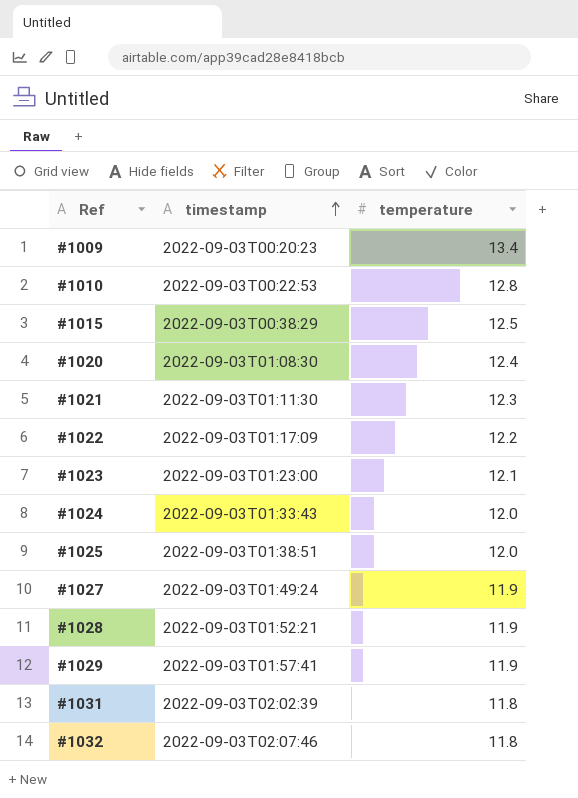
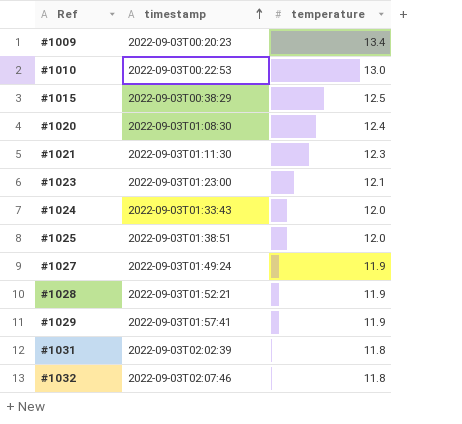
row #1022: 2022-09-03T01:17:09 | 12.2 -> none
#1010 | temperature: 12.8 -> 13.0

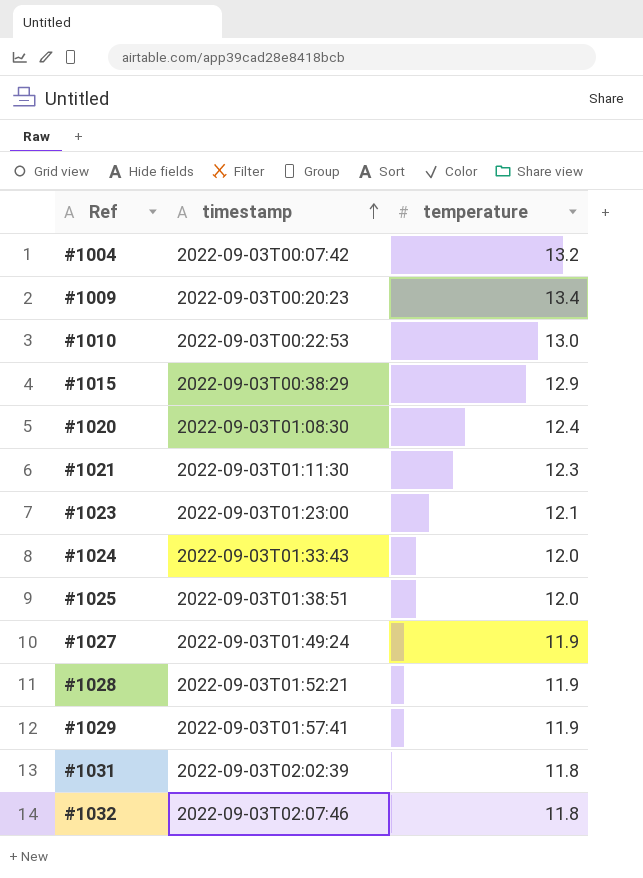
row #1004: none -> 2022-09-03T00:07:42 | 13.2
#1015 | temperature: 12.5 -> 12.9

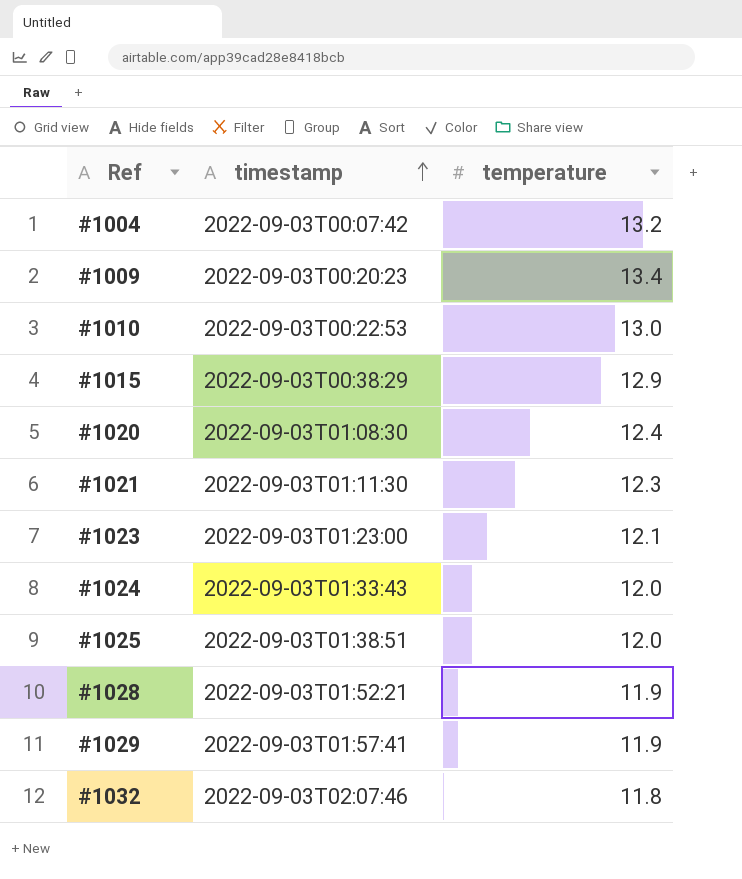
row #1027: 2022-09-03T01:49:24 | 11.9 -> none
row #1031: 2022-09-03T02:02:39 | 11.8 -> none

